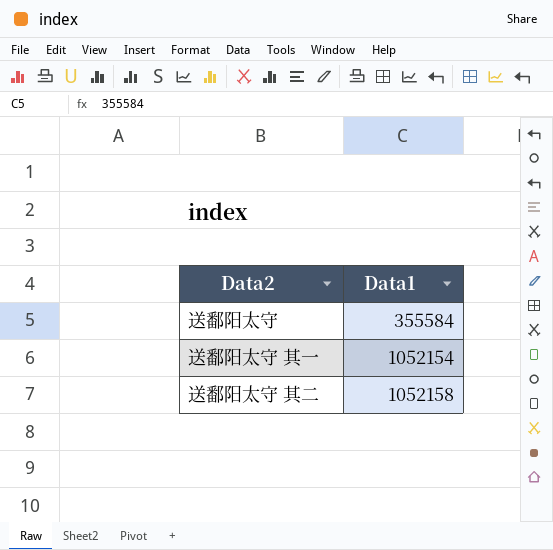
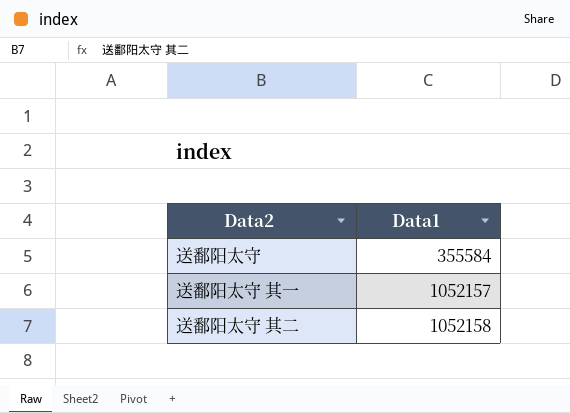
送鄱阳太守 其一 | Data1: 1052154 -> 1052157

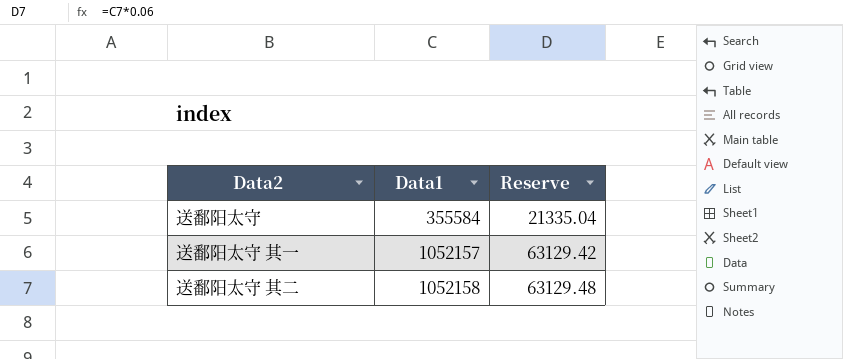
column Reserve | formula: none -> [Data1] * 0.06

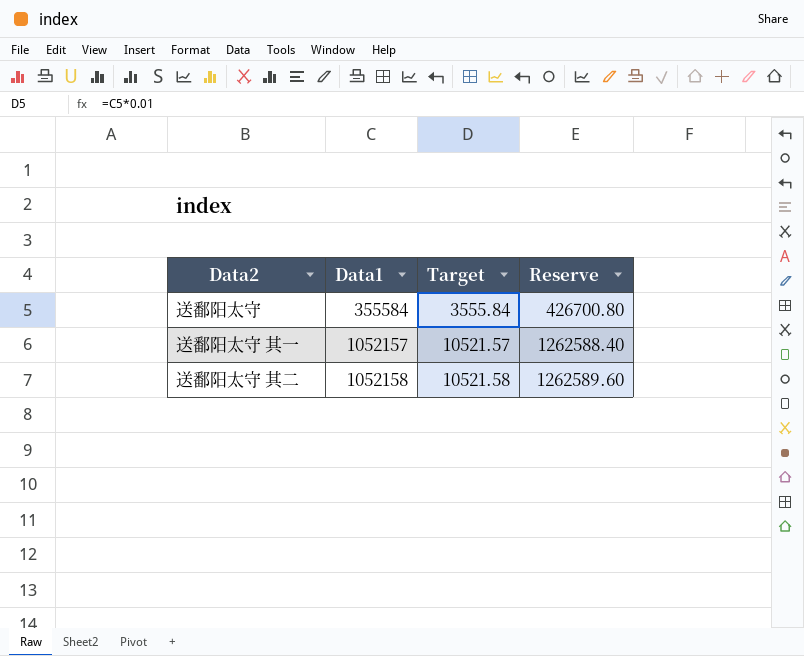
column Target | formula: none -> [Data1] * 0.01
column Reserve | formula: [Data1] * 0.06 -> [Data1] * 1.2

